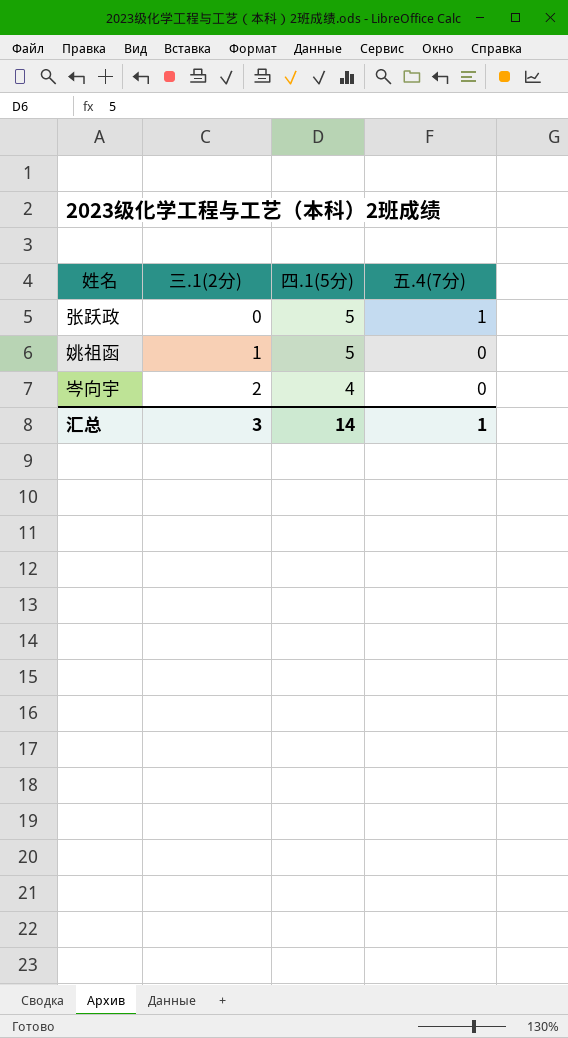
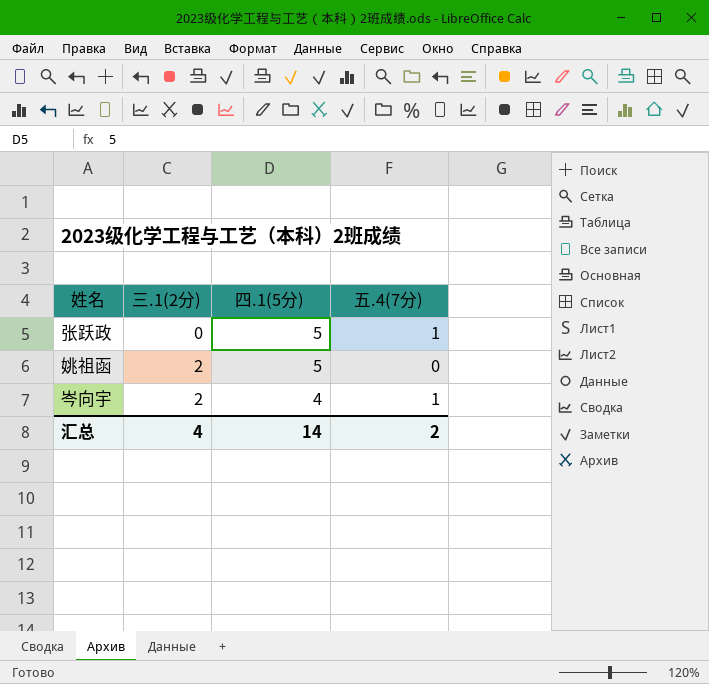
姚祖函 | 三.1(2分): 1 -> 2
岑向宇 | 五.4(7分): 0 -> 1
汇总 | 三.1(2分): 3 -> 4
汇总 | 五.4(7分): 1 -> 2

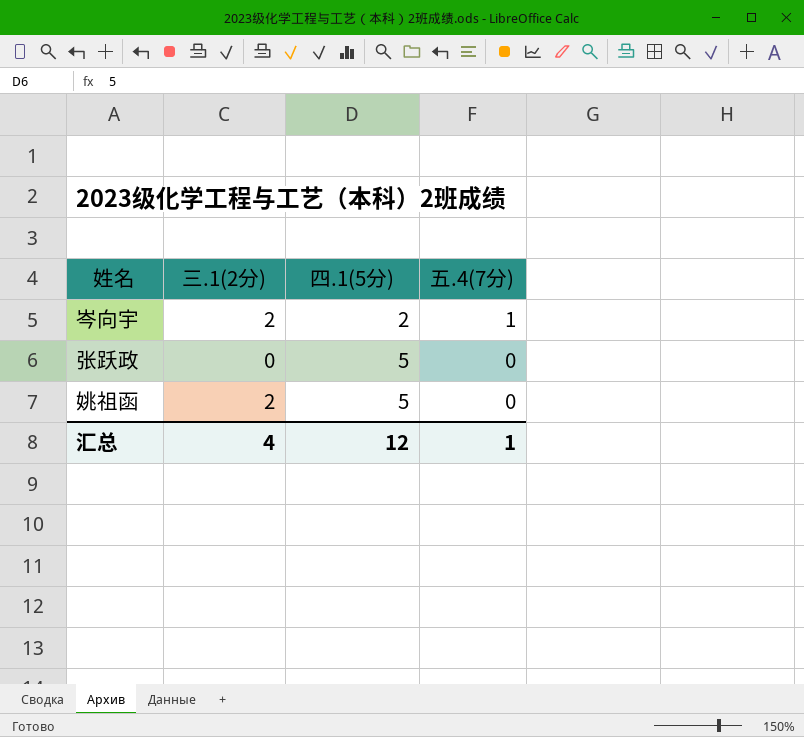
row order: 三.1(2分) ascending -> 四.1(5分) ascending
岑向宇 | 四.1(5分): 4 -> 2
张跃政 | 五.4(7分): 1 -> 0
汇总 | 四.1(5分): 14 -> 12
汇总 | 五.4(7分): 2 -> 1

